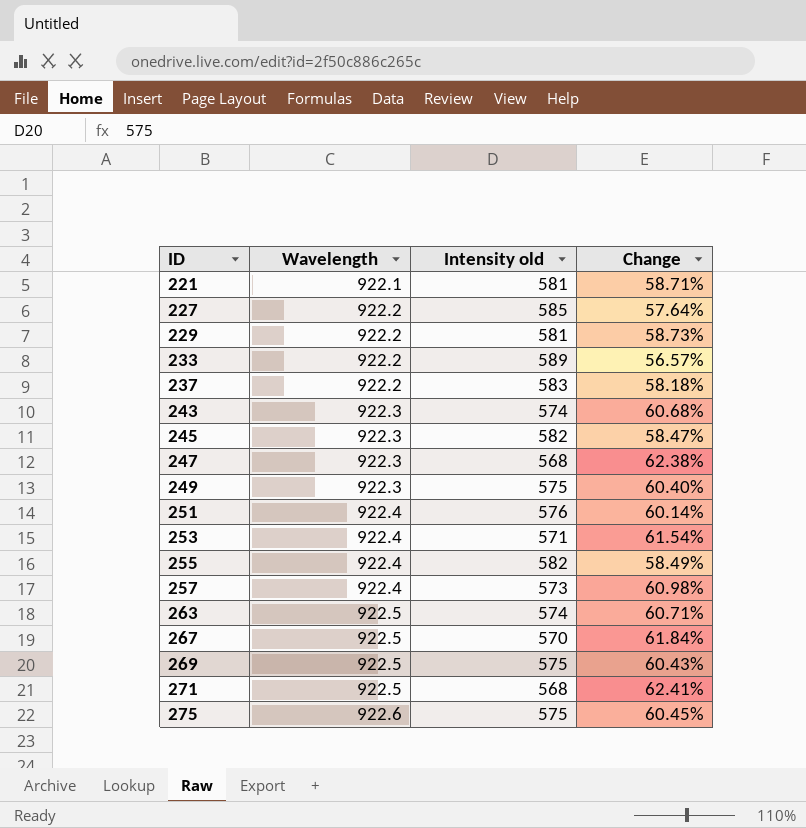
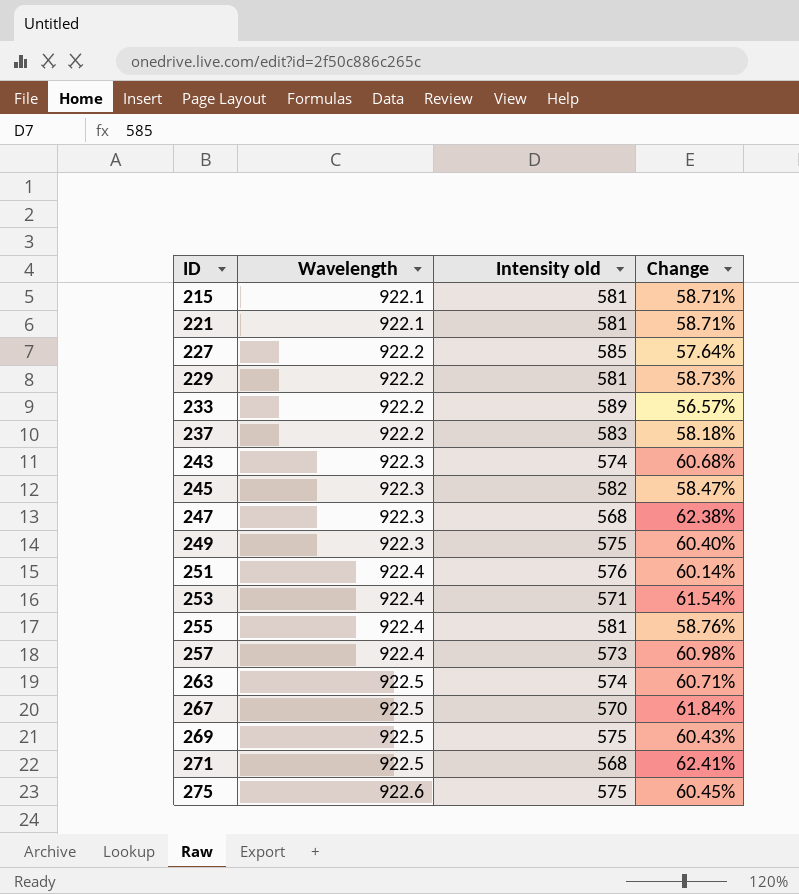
row 215: none -> 922.1 | 581 | 58.71%
255 | Intensity old: 582 -> 581
255 | Change: 58.49% -> 58.76%

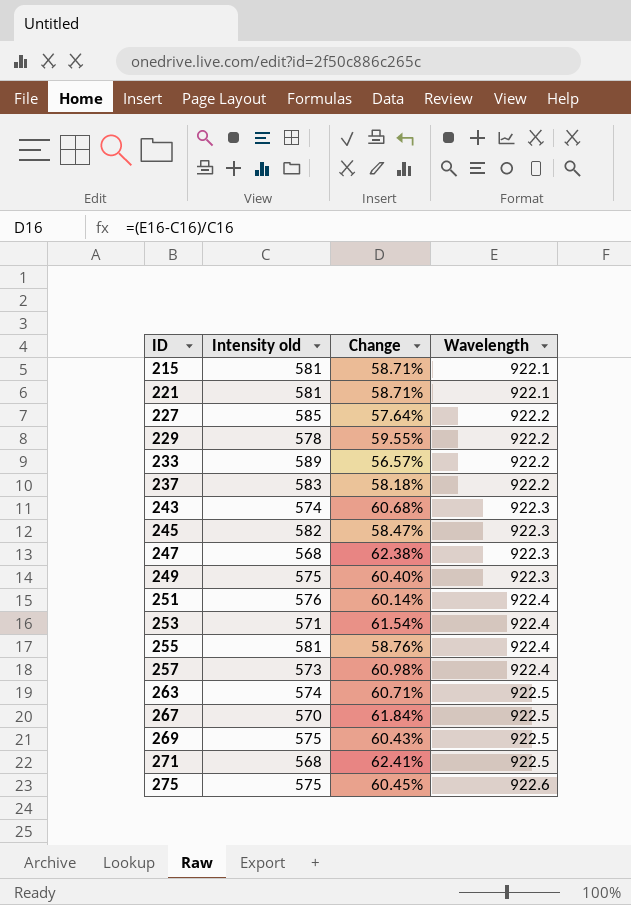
column Wavelength | position: 2 -> 4
229 | Intensity old: 581 -> 578
229 | Change: 58.73% -> 59.55%

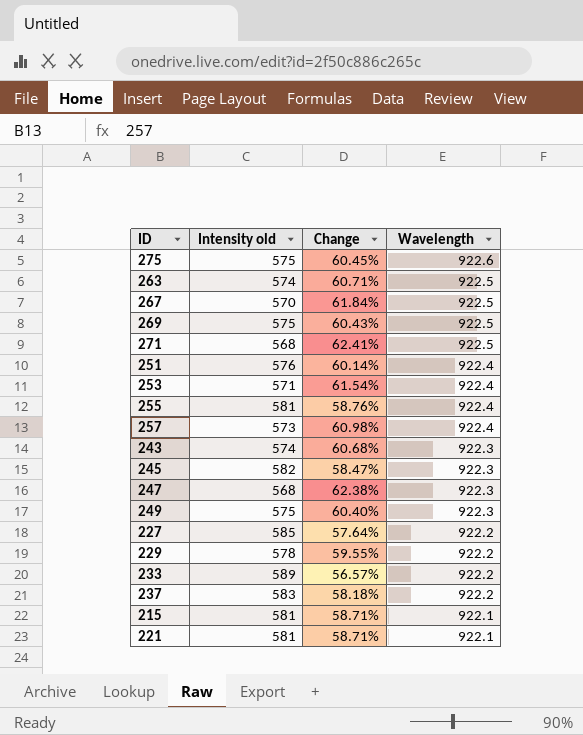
row order: ID ascending -> Wavelength descending

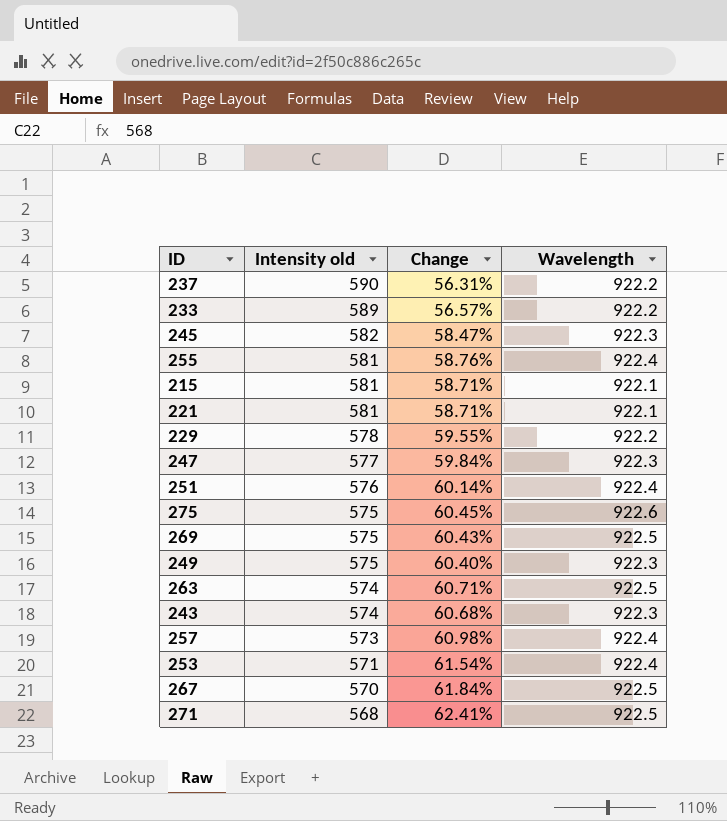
row order: Wavelength descending -> Intensity old descending
row 227: 585 | 57.64% | 922.2 -> none
237 | Intensity old: 583 -> 590
237 | Change: 58.18% -> 56.31%
247 | Intensity old: 568 -> 577
247 | Change: 62.38% -> 59.84%

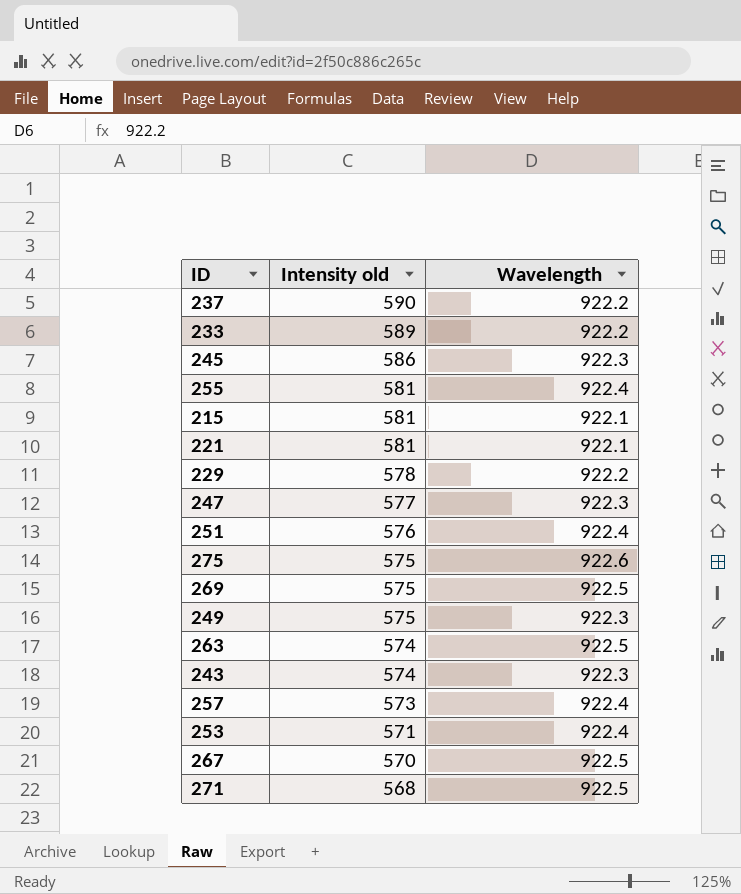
column Change | formula: ([Wavelength] - [Intensity old]) / [Intensity old] -> none
245 | Intensity old: 582 -> 586

